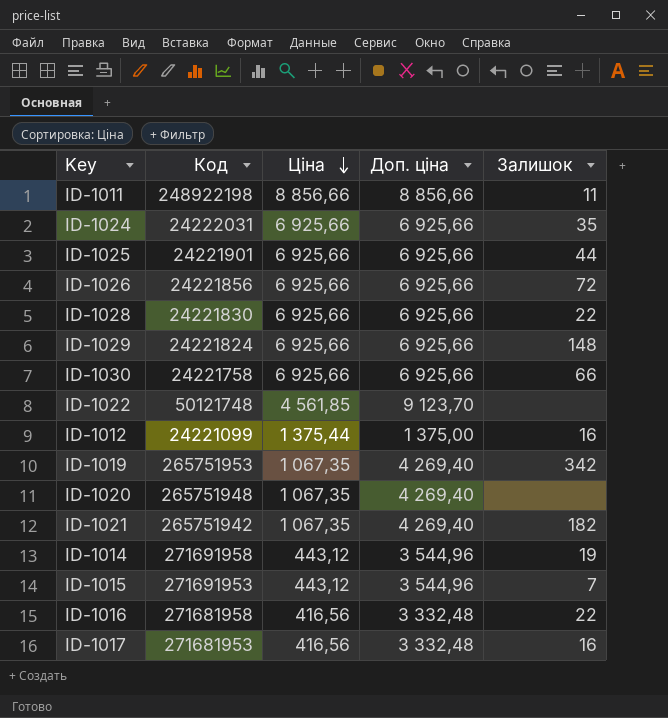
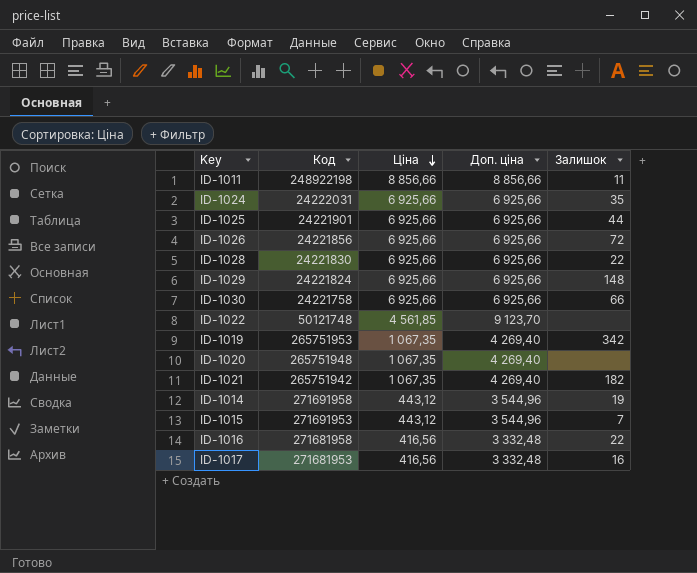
row ID-1012: 24221099 | 1 375,44 | 1 375,00 | 16 -> none

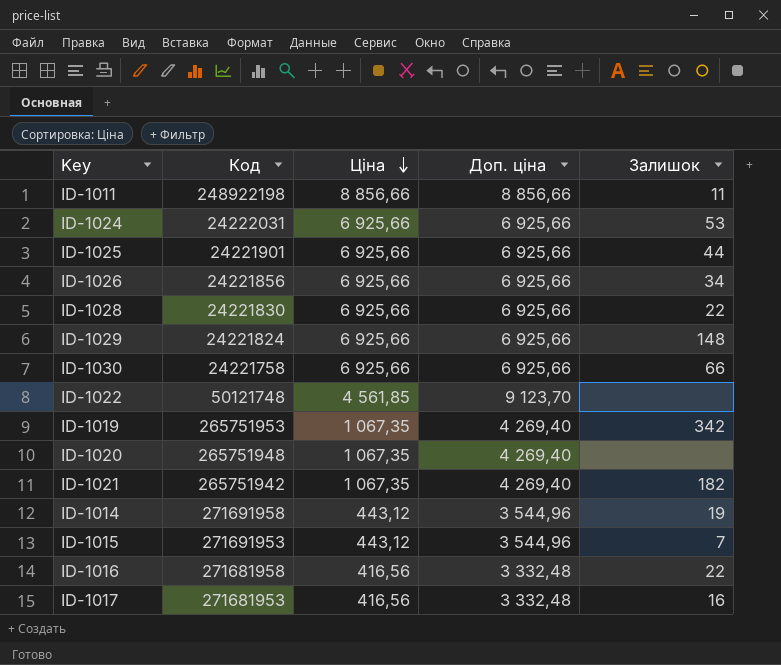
ID-1024 | Залишок: 35 -> 53
ID-1026 | Залишок: 72 -> 34

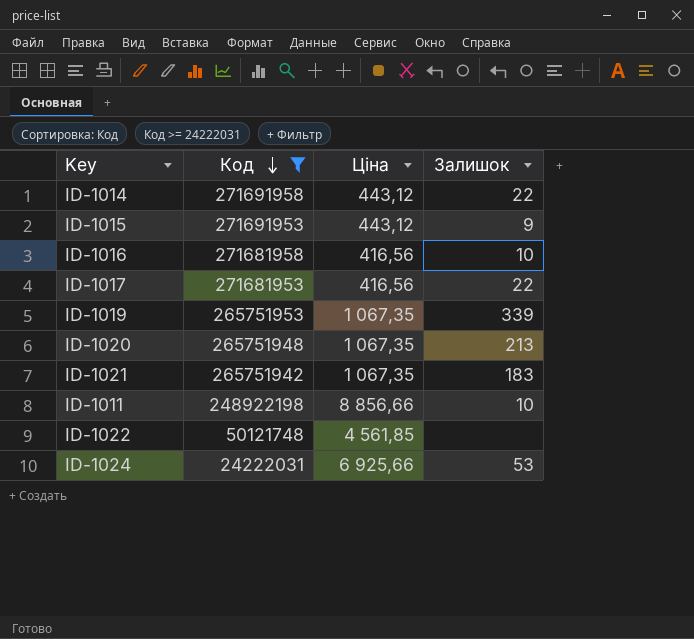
filter: none -> Код >= 24222031
row order: Ціна descending -> Код descending
column Доп. ціна | position: 4 -> none
ID-1014 | Залишок: 19 -> 22
ID-1015 | Залишок: 7 -> 9
ID-1016 | Залишок: 22 -> 10
ID-1017 | Залишок: 16 -> 22
ID-1019 | Залишок: 342 -> 339
ID-1020 | Залишок: none -> 213
ID-1021 | Залишок: 182 -> 183
ID-1011 | Залишок: 11 -> 10

